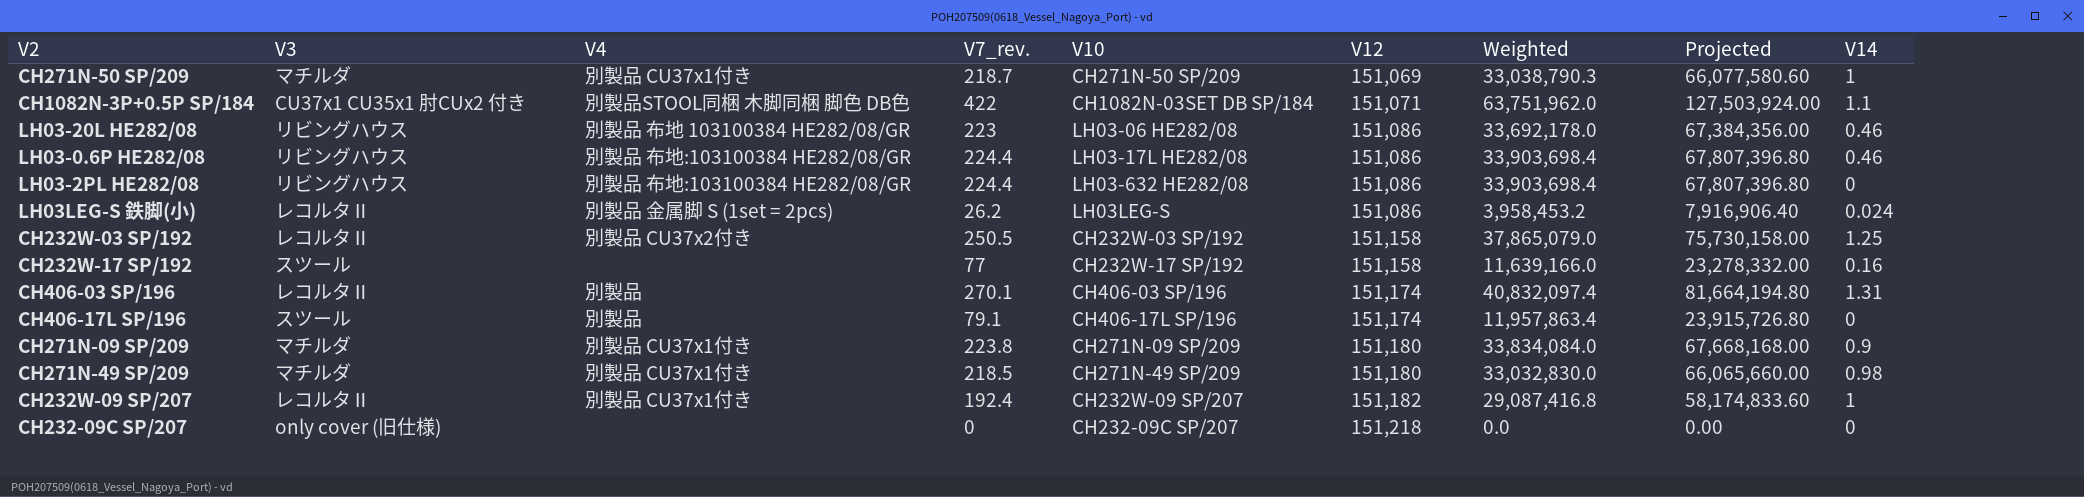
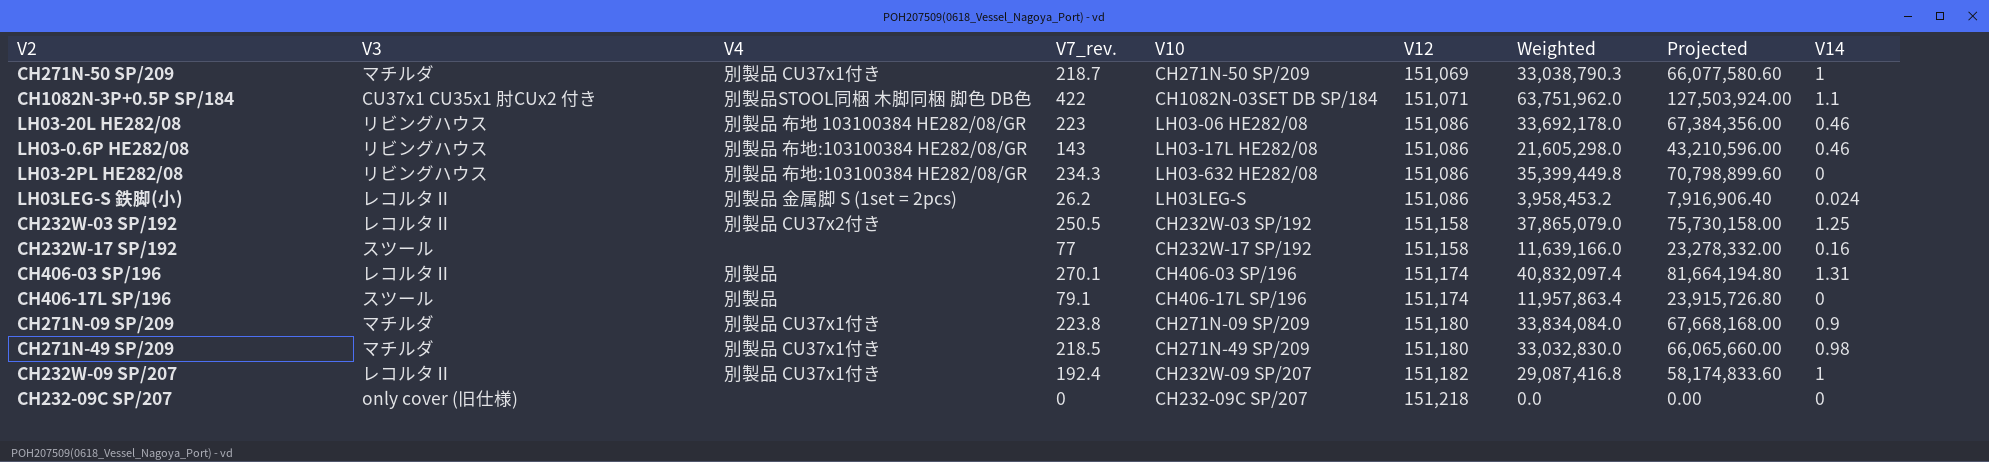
LH03-0.6P HE282/08 | V7_rev.: 224.4 -> 143
LH03-0.6P HE282/08 | Weighted: 33,903,698.4 -> 21,605,298.0
LH03-0.6P HE282/08 | Projected: 67,807,396.80 -> 43,210,596.00
LH03-2PL HE282/08 | V7_rev.: 224.4 -> 234.3
LH03-2PL HE282/08 | Weighted: 33,903,698.4 -> 35,399,449.8
LH03-2PL HE282/08 | Projected: 67,807,396.80 -> 70,798,899.60

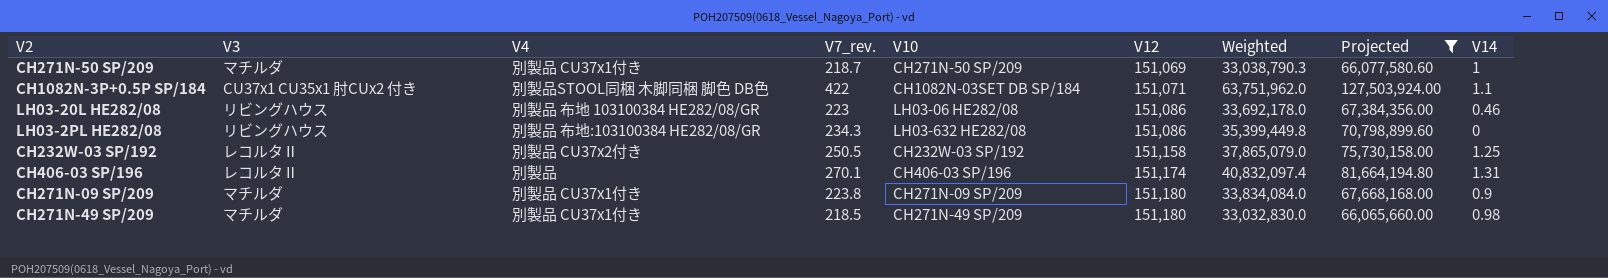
filter: none -> Projected >= 66,065,660.00

